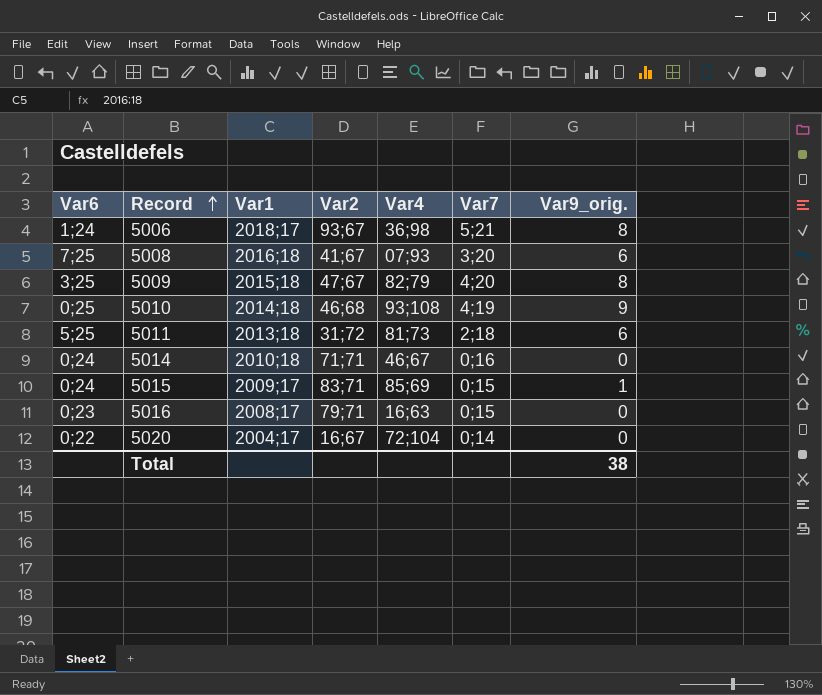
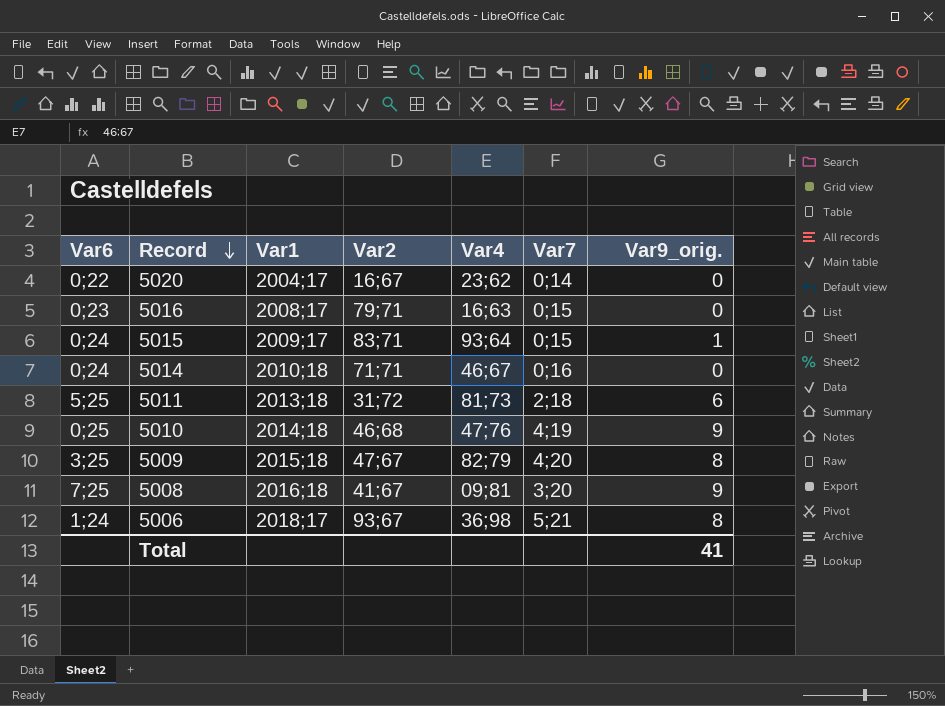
row order: Record ascending -> Record descending
5020 | Var4: 72;104 -> 23;62
5015 | Var4: 85;69 -> 93;64
5010 | Var4: 93;108 -> 47;76
5008 | Var4: 07;93 -> 09;81
5008 | Var9_orig.: 6 -> 9
Total | Var9_orig.: 38 -> 41

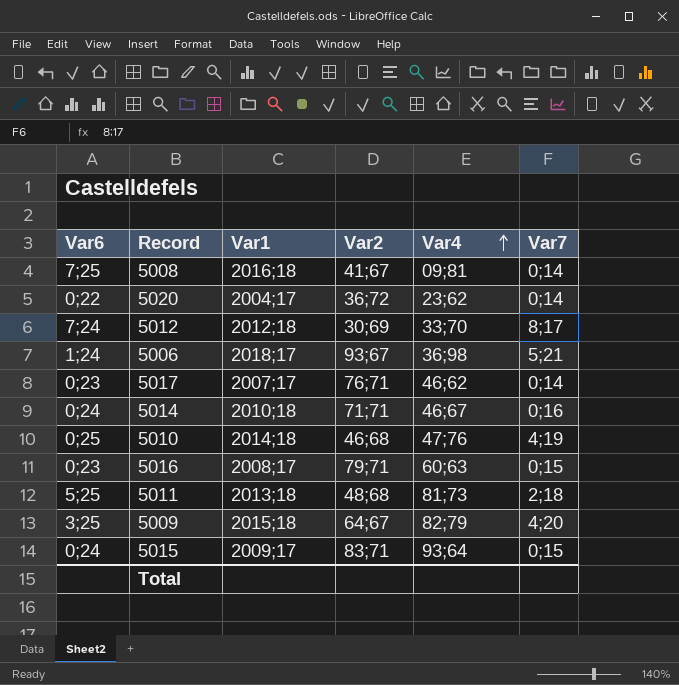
row order: Record descending -> Var4 ascending
column Var9_orig. | position: 7 -> none
5008 | Var7: 3;20 -> 0;14
5020 | Var2: 16;67 -> 36;72
row 5012: none -> 7;24 | 2012;18 | 30;69 | 33;70 | 8;17
row 5017: none -> 0;23 | 2007;17 | 76;71 | 46;62 | 0;14
5016 | Var4: 16;63 -> 60;63
5011 | Var2: 31;72 -> 48;68
5009 | Var2: 47;67 -> 64;67

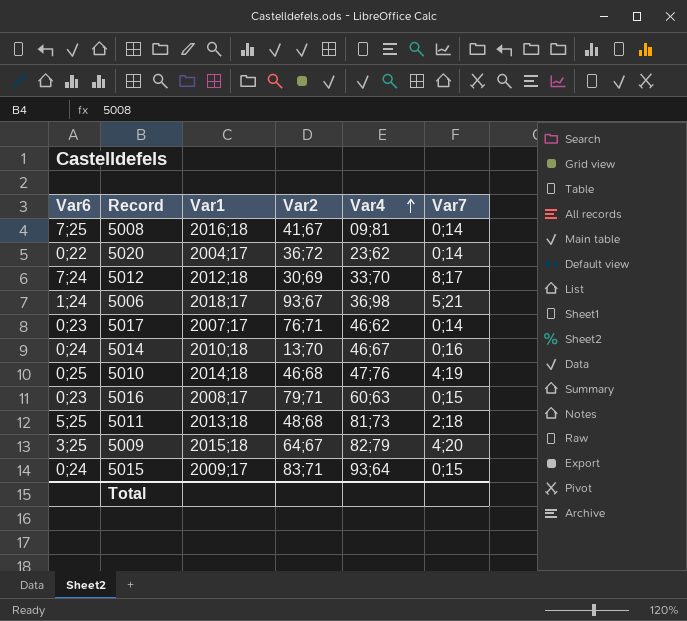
5014 | Var2: 71;71 -> 13;70

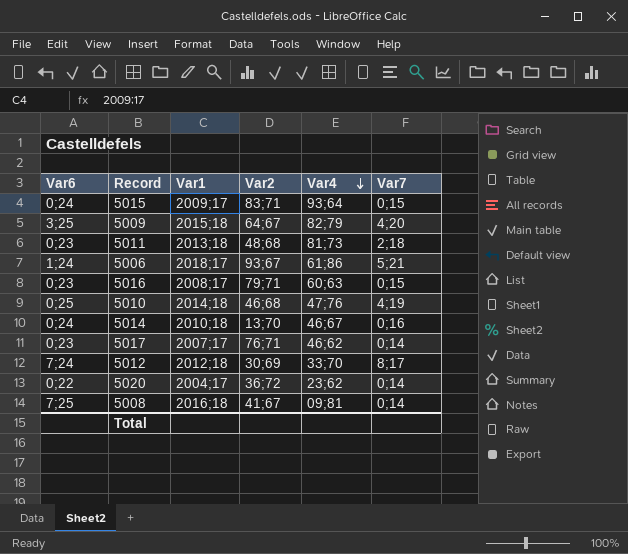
row order: Var4 ascending -> Var4 descending
5011 | Var6: 5;25 -> 0;23
5006 | Var4: 36;98 -> 61;86

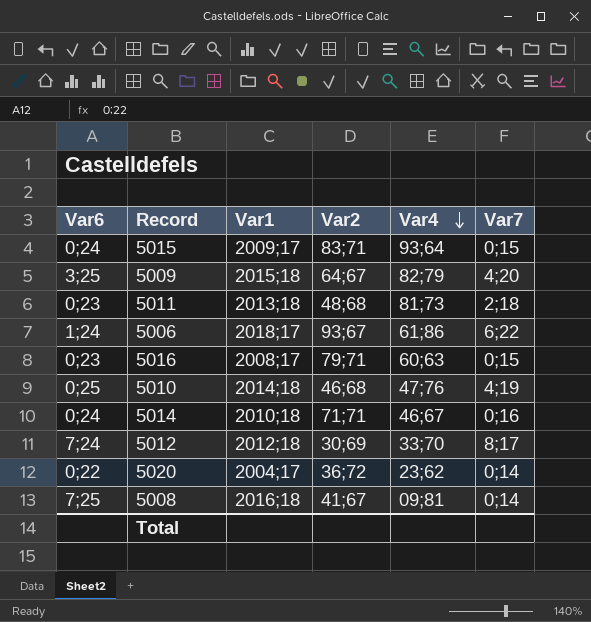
row 5017: 0;23 | 2007;17 | 76;71 | 46;62 | 0;14 -> none
5006 | Var7: 5;21 -> 6;22
5014 | Var2: 13;70 -> 71;71

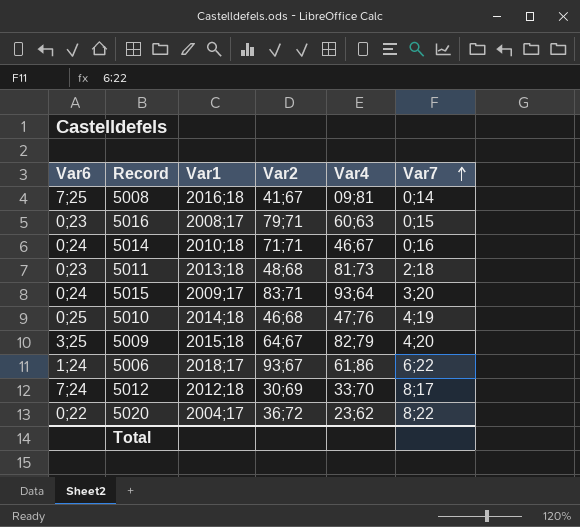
row order: Var4 descending -> Var7 ascending
5015 | Var7: 0;15 -> 3;20
5020 | Var7: 0;14 -> 8;22

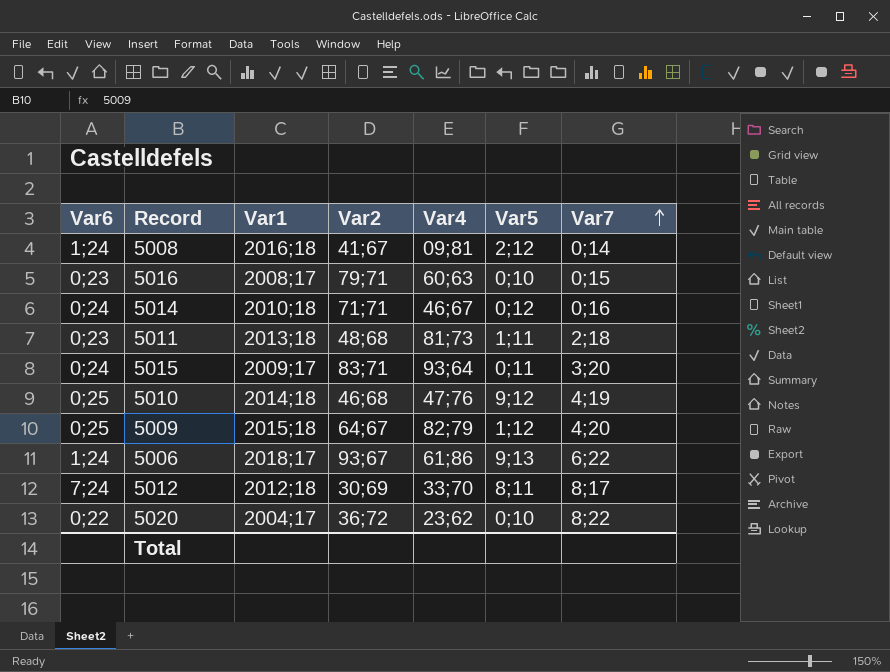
column Var5 | position: none -> 6
5008 | Var6: 7;25 -> 1;24
5009 | Var6: 3;25 -> 0;25

